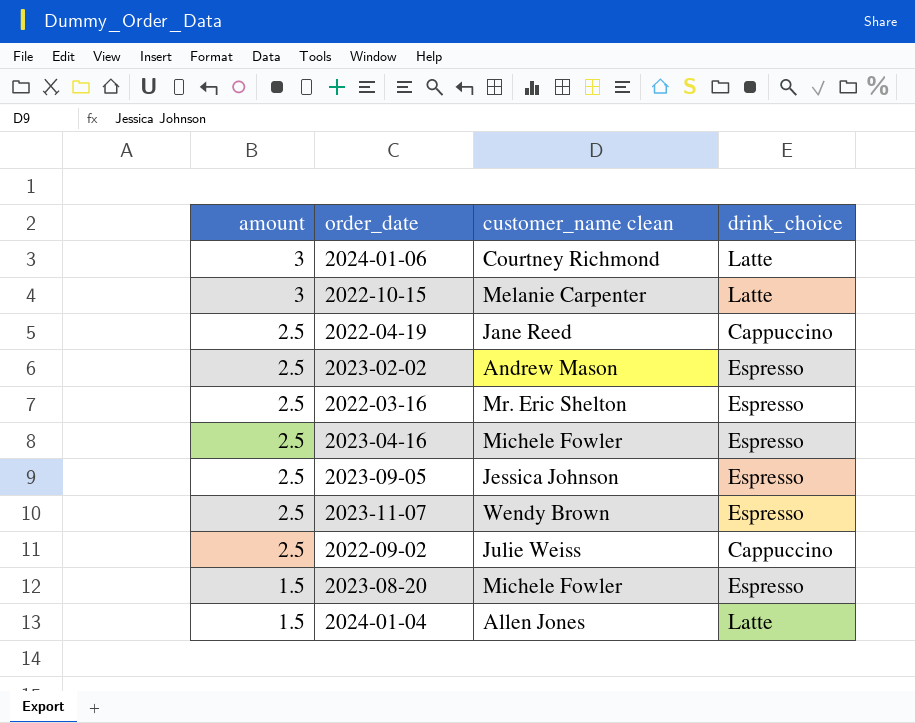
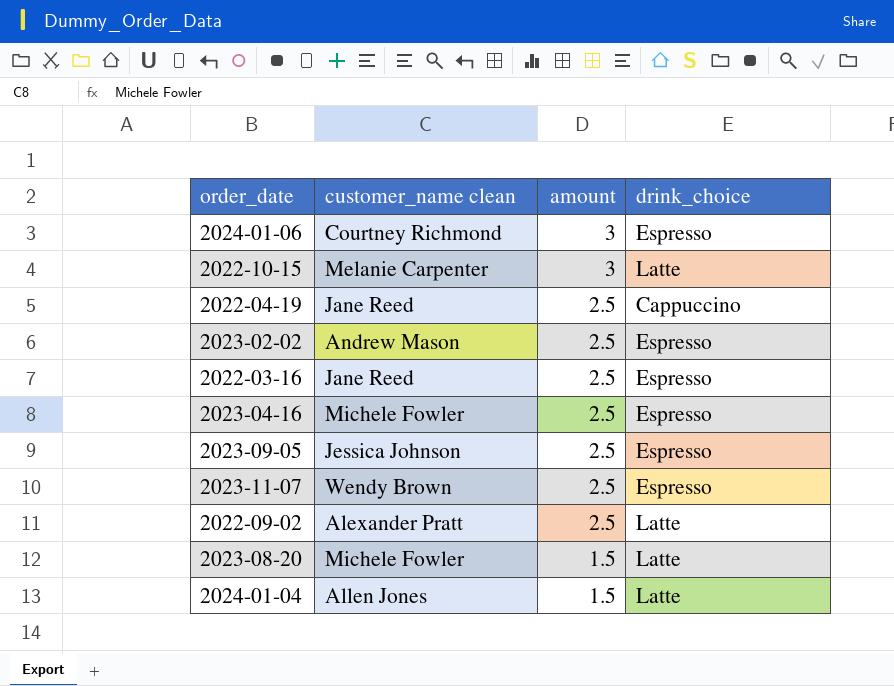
column amount | position: 1 -> 3
2024-01-06 | drink_choice: Latte -> Espresso
2022-03-16 | customer_name clean: Mr. Eric Shelton -> Jane Reed
2022-09-02 | customer_name clean: Julie Weiss -> Alexander Pratt
2022-09-02 | drink_choice: Cappuccino -> Latte
2023-08-20 | drink_choice: Espresso -> Latte

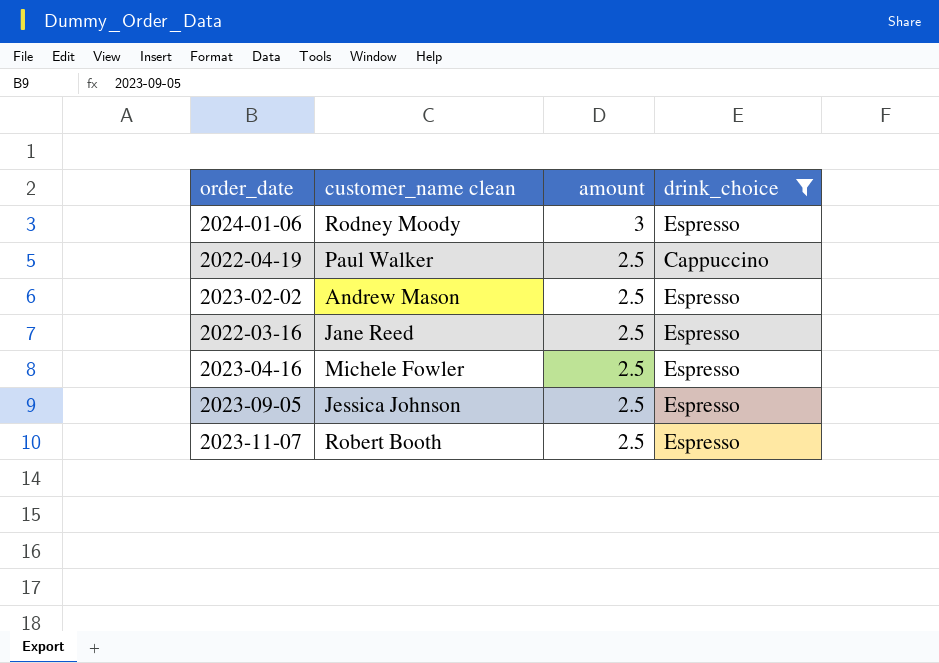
filter: none -> drink_choice != Latte
2024-01-06 | customer_name clean: Courtney Richmond -> Rodney Moody
2022-04-19 | customer_name clean: Jane Reed -> Paul Walker
2023-11-07 | customer_name clean: Wendy Brown -> Robert Booth

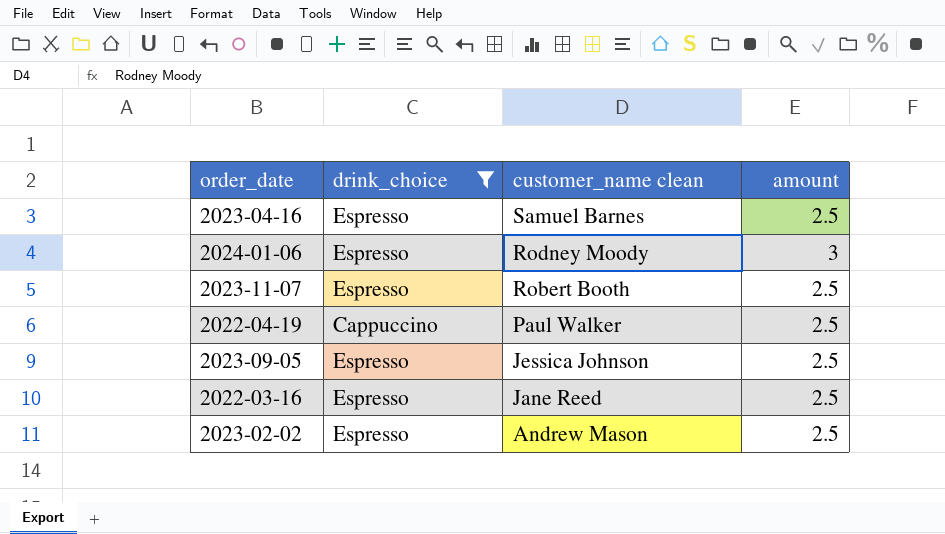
row order: amount descending -> customer_name clean descending
column drink_choice | position: 4 -> 2
2023-04-16 | customer_name clean: Michele Fowler -> Samuel Barnes

